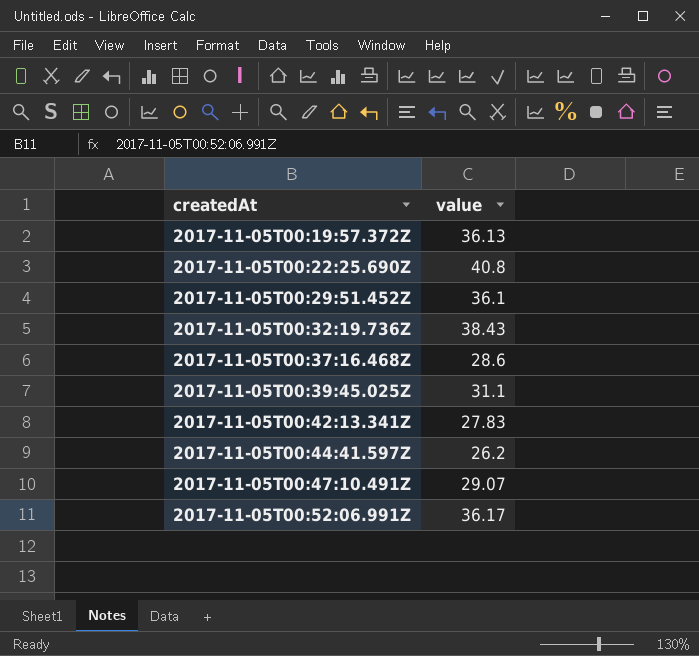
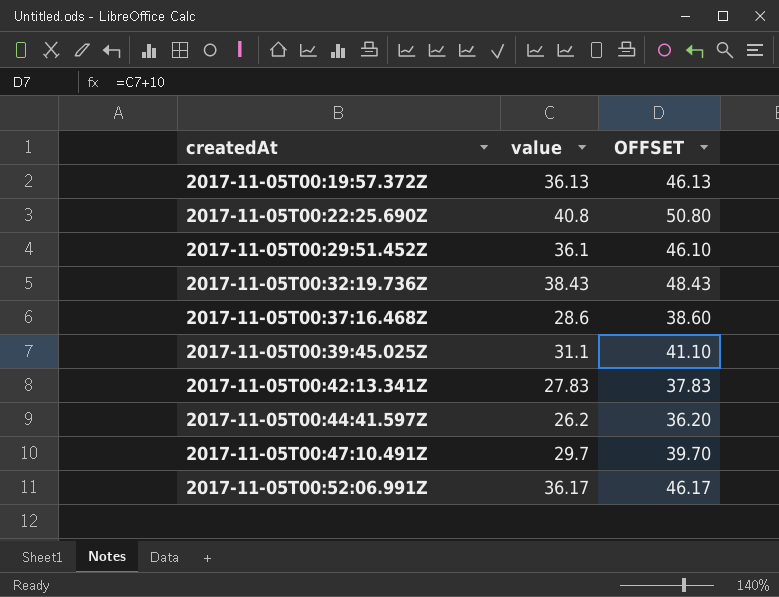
column OFFSET | formula: none -> [value] + 10
2017-11-05T00:47:10.491Z | value: 29.07 -> 29.7

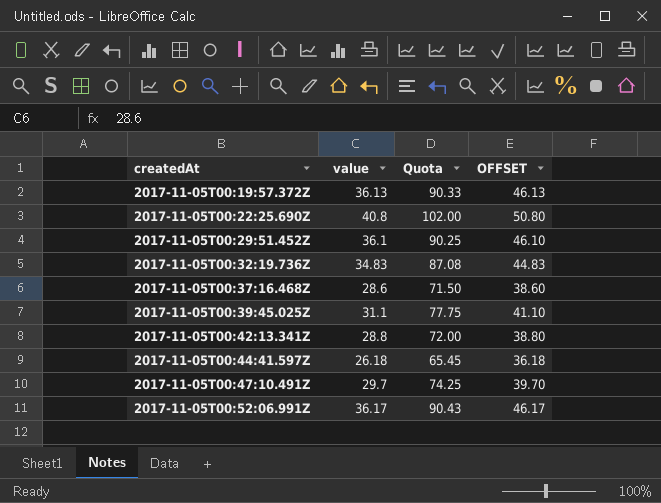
column Quota | formula: none -> [value] * 2.5
2017-11-05T00:32:19.736Z | value: 38.43 -> 34.83
2017-11-05T00:32:19.736Z | OFFSET: 48.43 -> 44.83
2017-11-05T00:42:13.341Z | value: 27.83 -> 28.8
2017-11-05T00:42:13.341Z | OFFSET: 37.83 -> 38.80
2017-11-05T00:44:41.597Z | value: 26.2 -> 26.18
2017-11-05T00:44:41.597Z | OFFSET: 36.20 -> 36.18

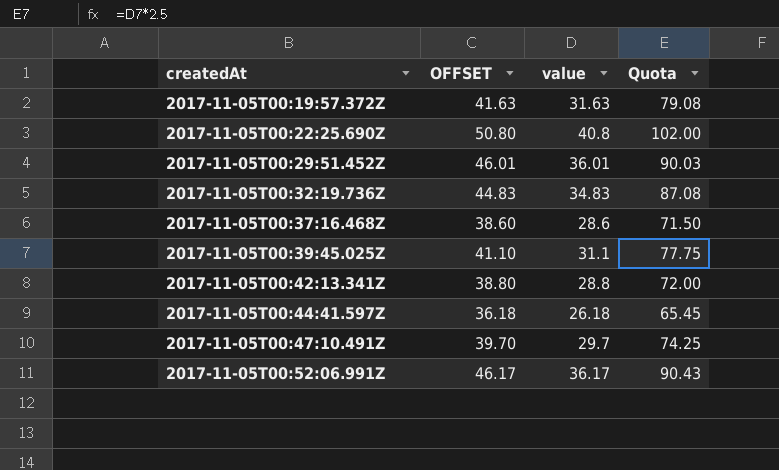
column OFFSET | position: 4 -> 2
2017-11-05T00:19:57.372Z | OFFSET: 46.13 -> 41.63
2017-11-05T00:19:57.372Z | value: 36.13 -> 31.63
2017-11-05T00:19:57.372Z | Quota: 90.33 -> 79.08
2017-11-05T00:29:51.452Z | OFFSET: 46.10 -> 46.01
2017-11-05T00:29:51.452Z | value: 36.1 -> 36.01
2017-11-05T00:29:51.452Z | Quota: 90.25 -> 90.03

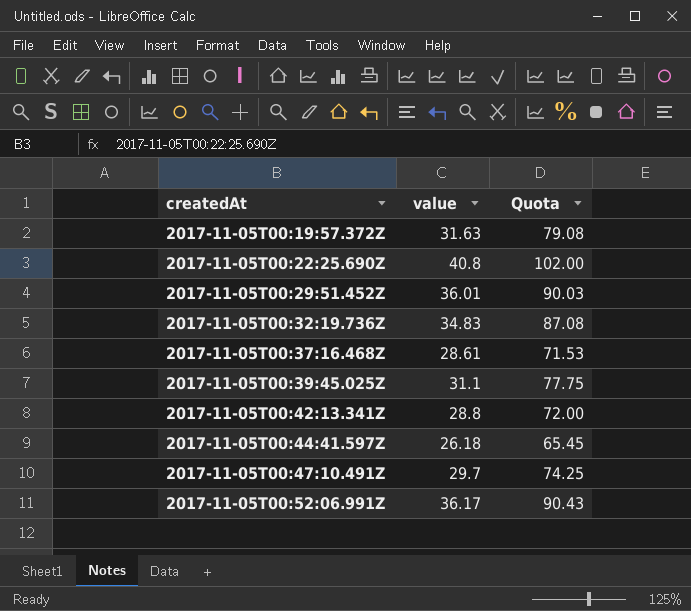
column OFFSET | formula: [value] + 10 -> none
2017-11-05T00:37:16.468Z | value: 28.6 -> 28.61
2017-11-05T00:37:16.468Z | Quota: 71.50 -> 71.53

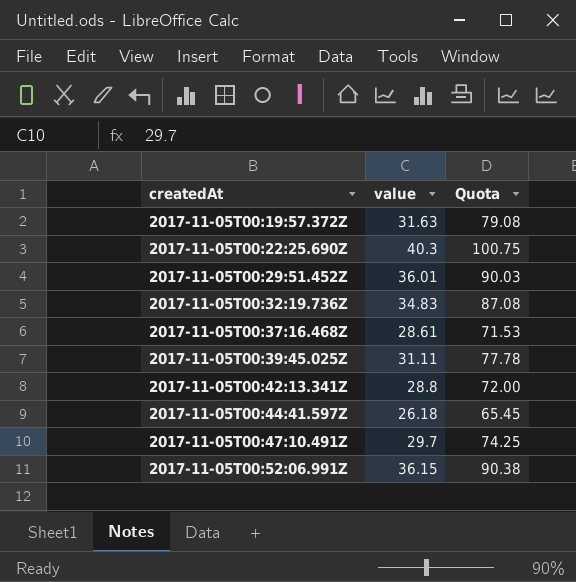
2017-11-05T00:22:25.690Z | value: 40.8 -> 40.3
2017-11-05T00:22:25.690Z | Quota: 102.00 -> 100.75
2017-11-05T00:39:45.025Z | value: 31.1 -> 31.11
2017-11-05T00:39:45.025Z | Quota: 77.75 -> 77.78
2017-11-05T00:52:06.991Z | value: 36.17 -> 36.15
2017-11-05T00:52:06.991Z | Quota: 90.43 -> 90.38

